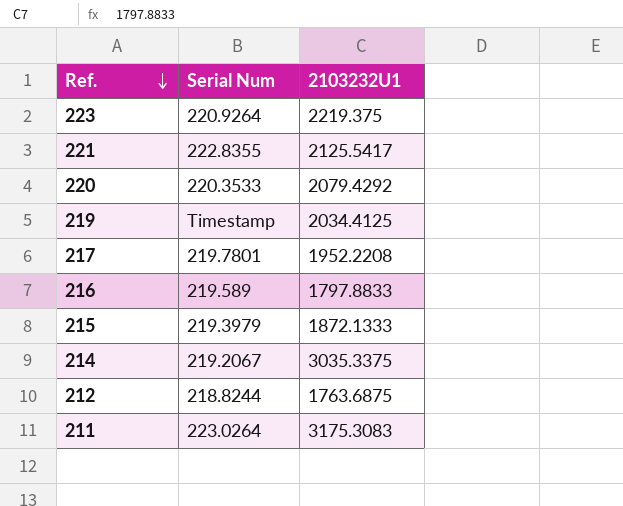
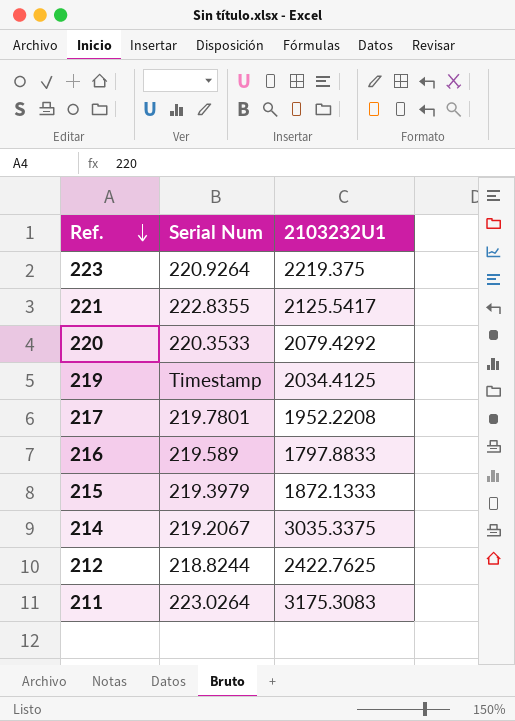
212 | 2103232U1: 1763.6875 -> 2422.7625

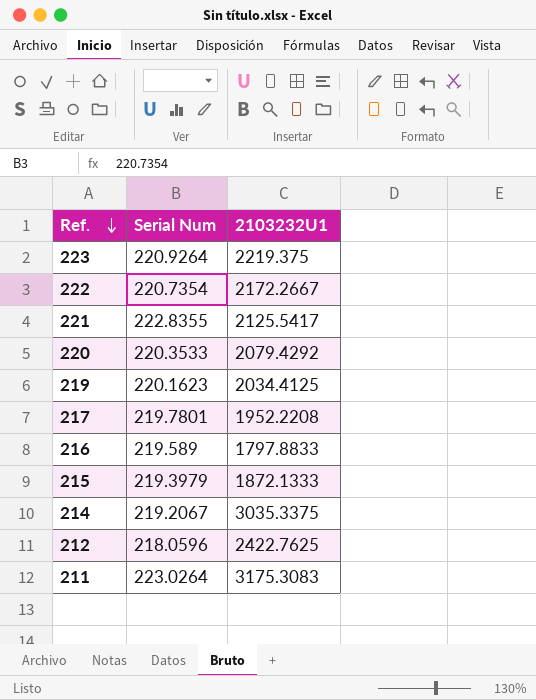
row 222: none -> 220.7354 | 2172.2667
219 | Serial Num: Timestamp -> 220.1623
212 | Serial Num: 218.8244 -> 218.0596

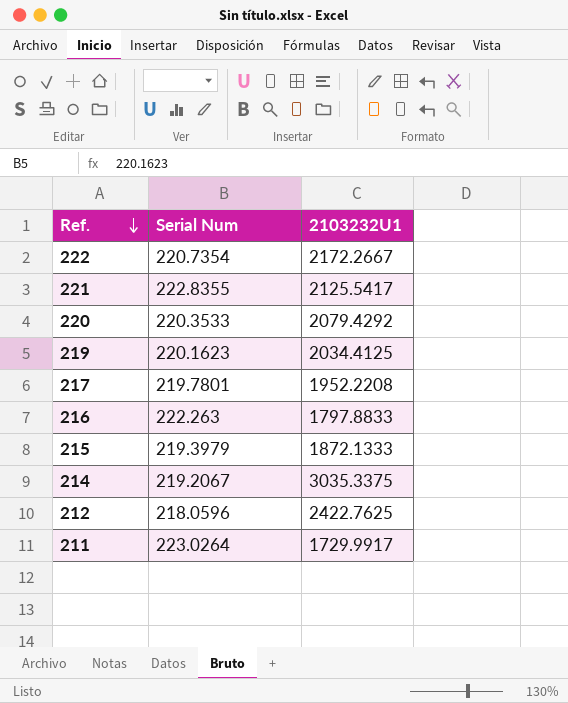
row 223: 220.9264 | 2219.375 -> none
216 | Serial Num: 219.589 -> 222.263
211 | 2103232U1: 3175.3083 -> 1729.9917

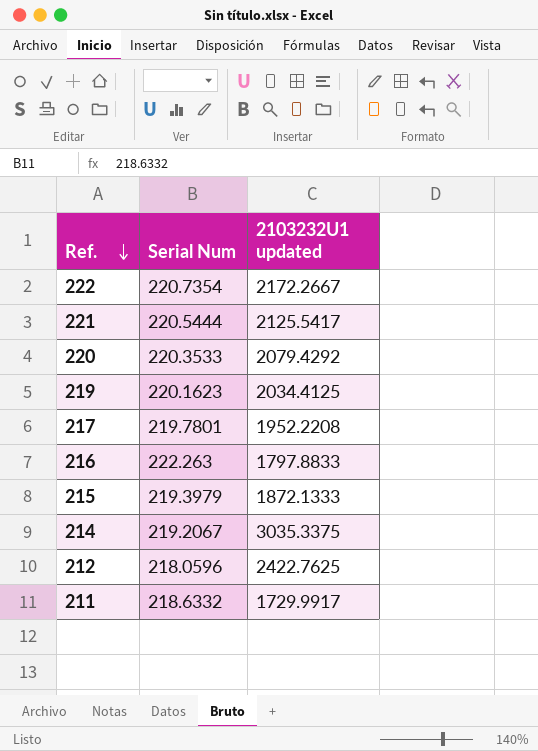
column name: 2103232U1 -> 2103232U1 updated
221 | Serial Num: 222.8355 -> 220.5444
211 | Serial Num: 223.0264 -> 218.6332

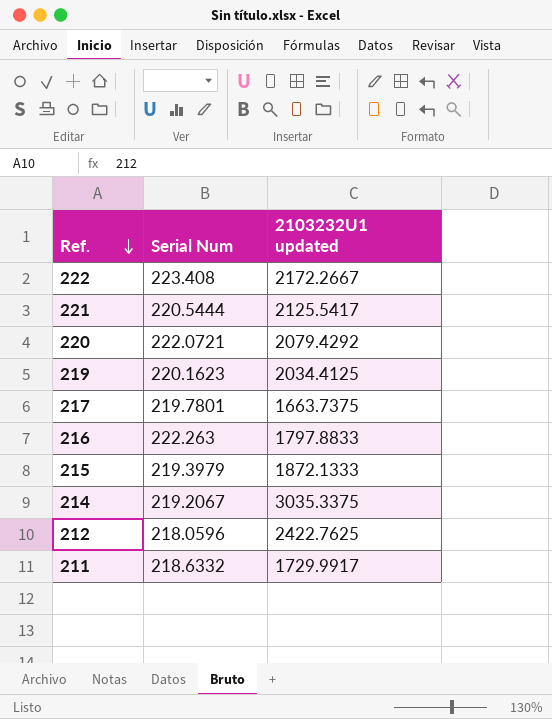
222 | Serial Num: 220.7354 -> 223.408
220 | Serial Num: 220.3533 -> 222.0721
217 | 2103232U1 updated: 1952.2208 -> 1663.7375

